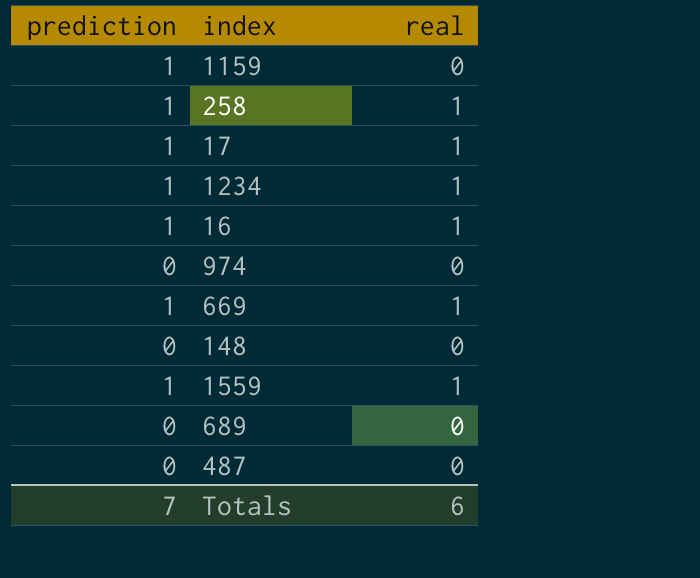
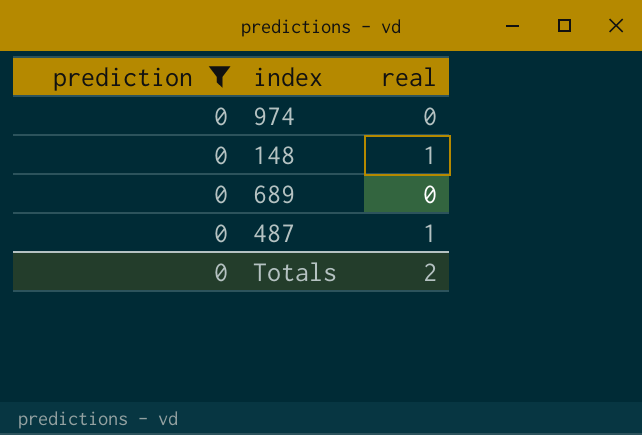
filter: none -> prediction = 0
148 | real: 0 -> 1
487 | real: 0 -> 1
Totals | prediction: 7 -> 0
Totals | real: 6 -> 2

